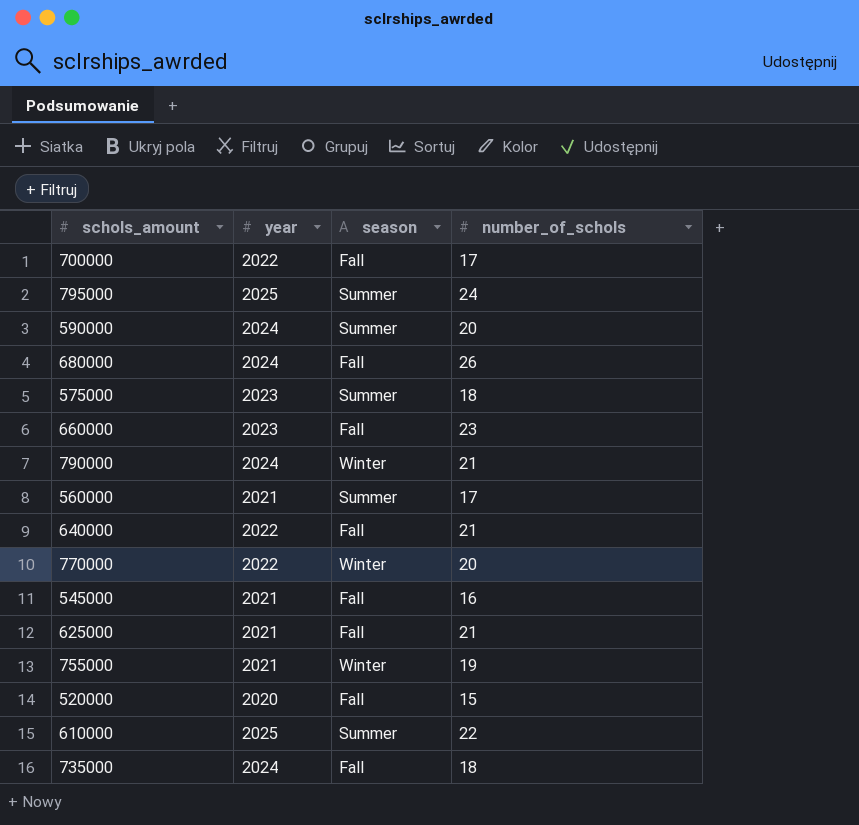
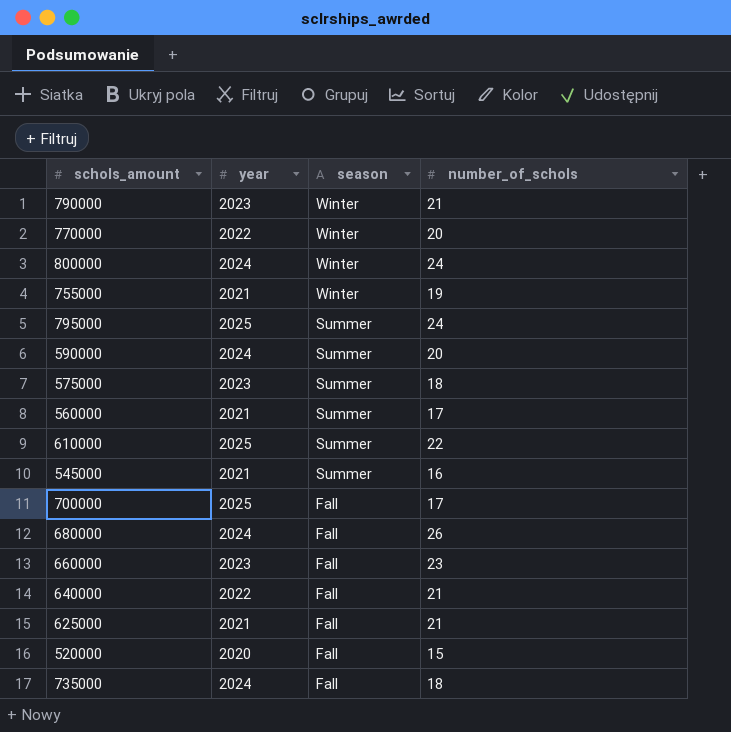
row order: none -> season descending
790000 | year: 2024 -> 2023
row 800000: none -> 2024 | Winter | 24
545000 | season: Fall -> Summer
700000 | year: 2022 -> 2025

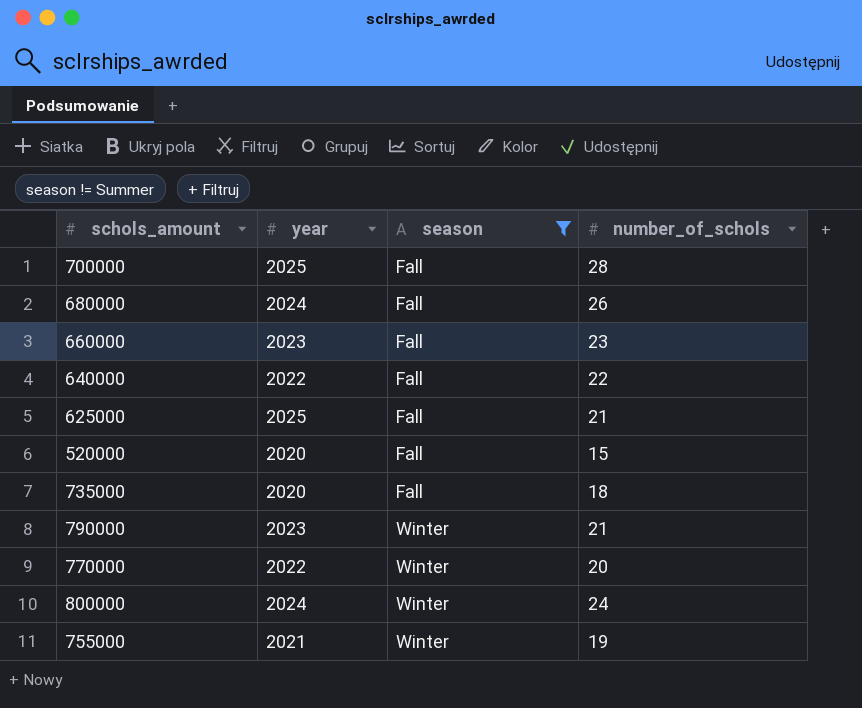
filter: none -> season != Summer
row order: season descending -> season ascending
700000 | number_of_schols: 17 -> 28
640000 | number_of_schols: 21 -> 22
625000 | year: 2021 -> 2025
735000 | year: 2024 -> 2020

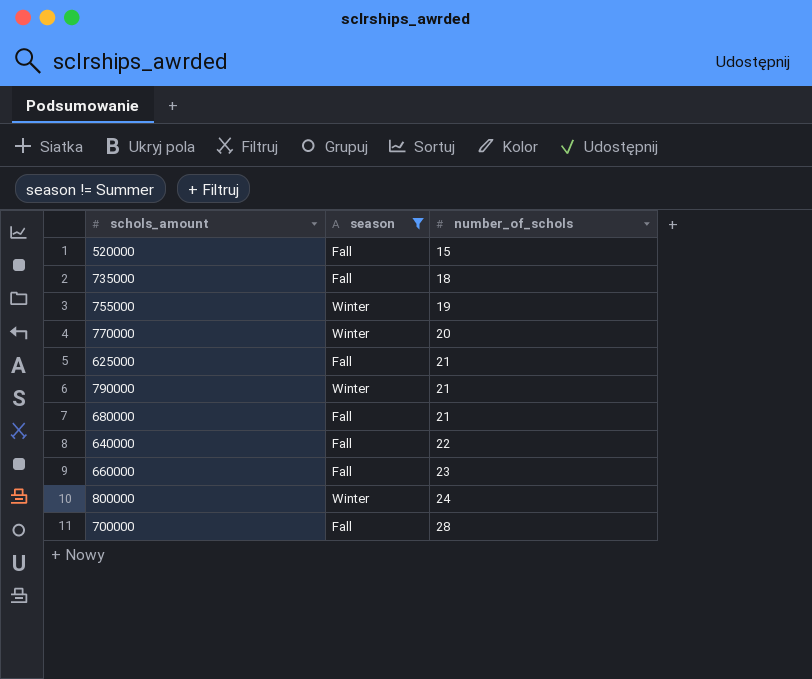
row order: season ascending -> number_of_schols ascending
column year | position: 2 -> none
680000 | number_of_schols: 26 -> 21

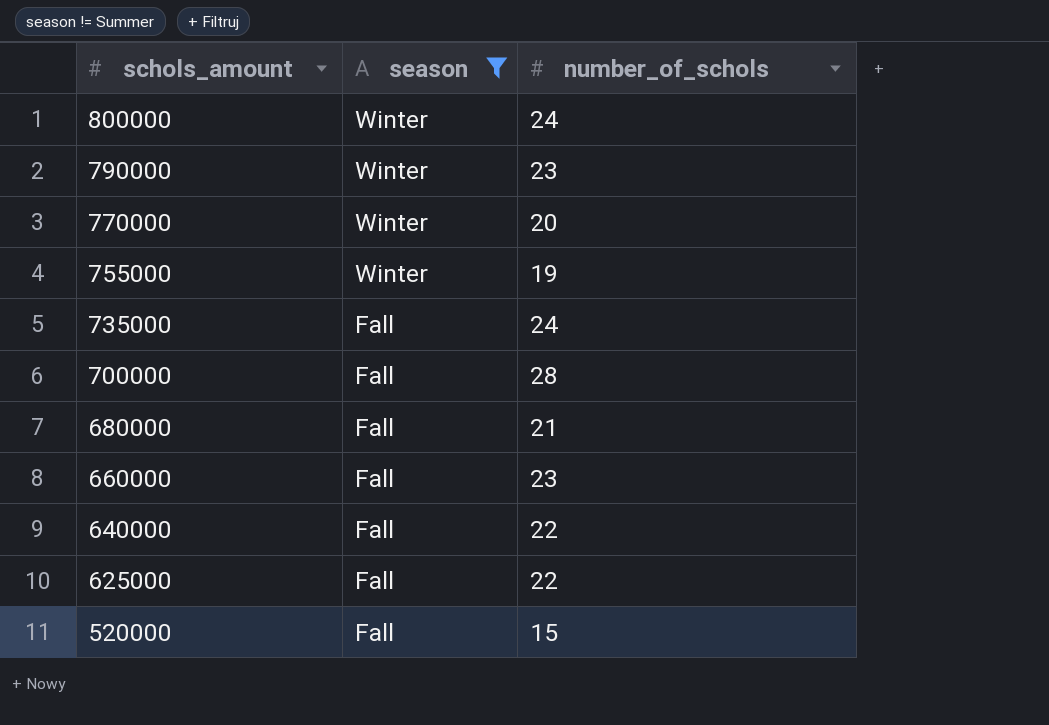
row order: number_of_schols ascending -> schols_amount descending
790000 | number_of_schols: 21 -> 23
735000 | number_of_schols: 18 -> 24
625000 | number_of_schols: 21 -> 22

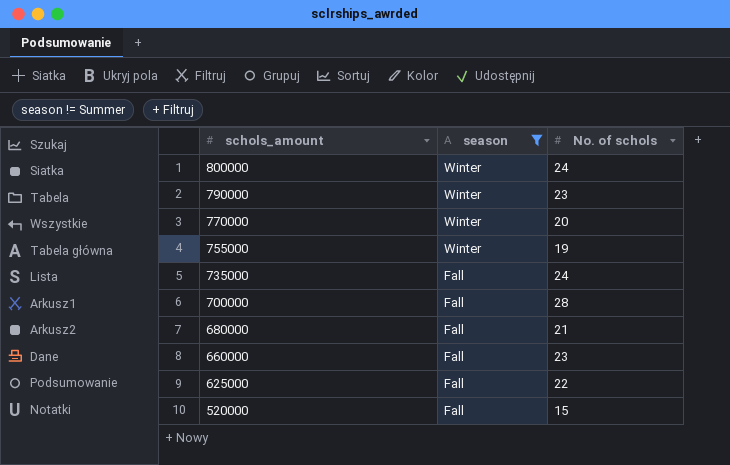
column name: number_of_schols -> No. of schols
row 640000: Fall | 22 -> none

